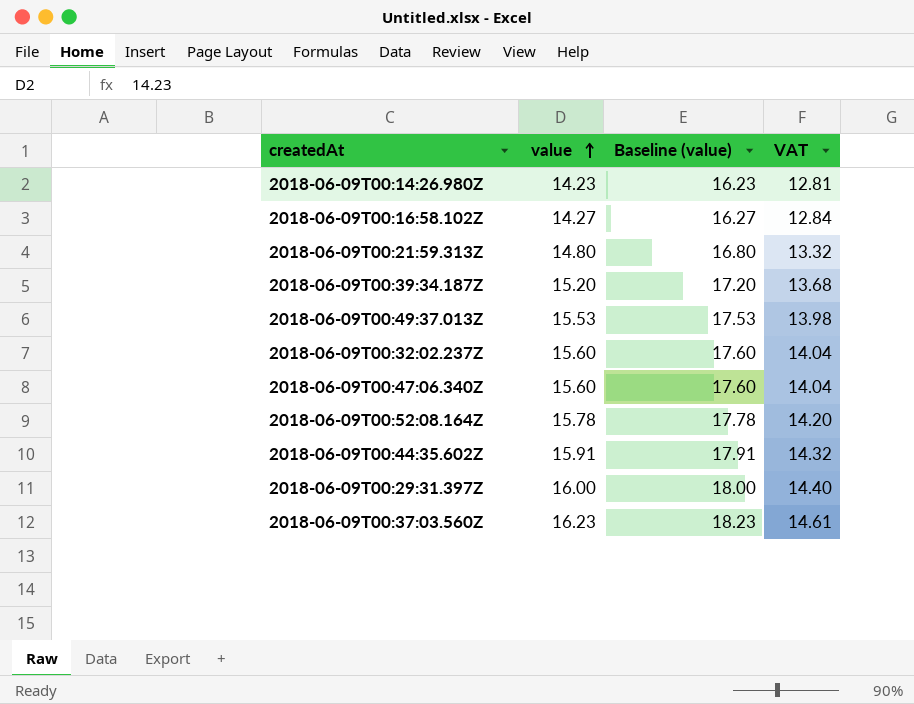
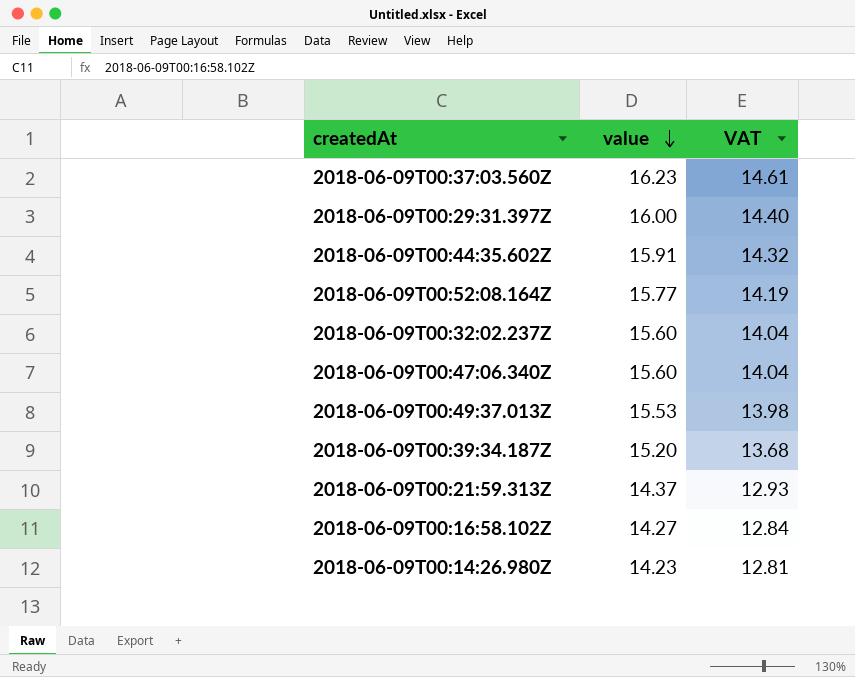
row order: value ascending -> value descending
column Baseline (value) | formula: [value] + 2 -> none
2018-06-09T00:52:08.164Z | value: 15.78 -> 15.77
2018-06-09T00:52:08.164Z | VAT: 14.20 -> 14.19
2018-06-09T00:21:59.313Z | value: 14.80 -> 14.37
2018-06-09T00:21:59.313Z | VAT: 13.32 -> 12.93

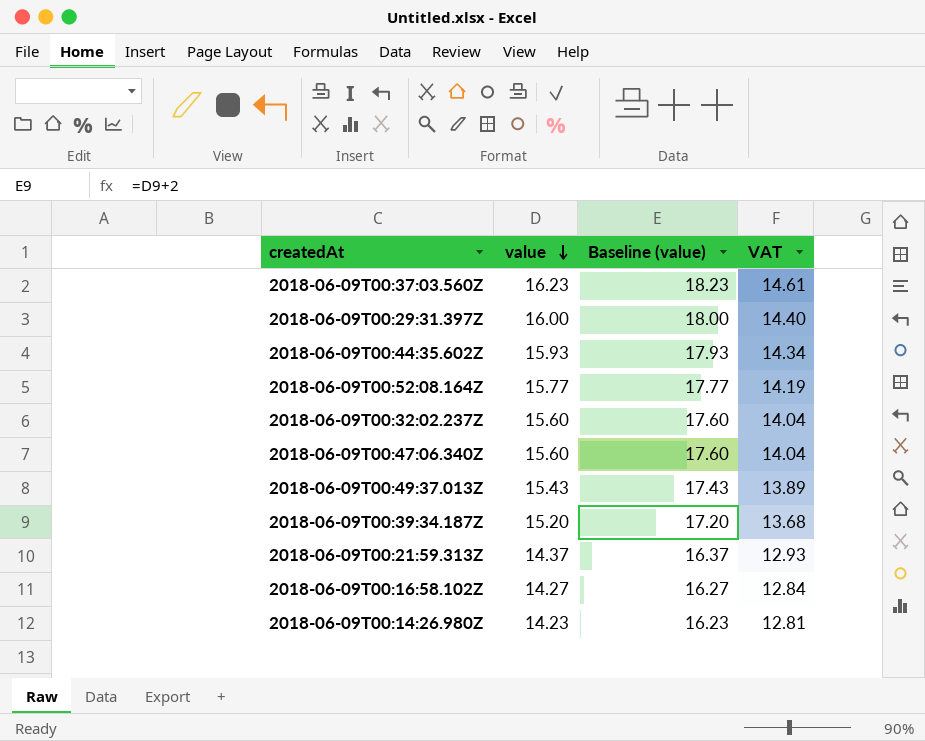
column Baseline (value) | formula: none -> [value] + 2
2018-06-09T00:44:35.602Z | value: 15.91 -> 15.93
2018-06-09T00:44:35.602Z | VAT: 14.32 -> 14.34
2018-06-09T00:49:37.013Z | value: 15.53 -> 15.43
2018-06-09T00:49:37.013Z | VAT: 13.98 -> 13.89

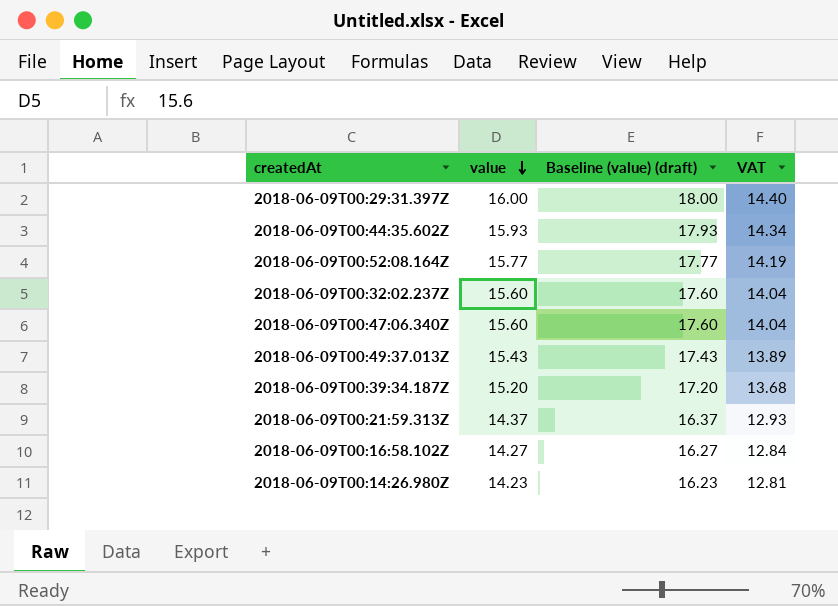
column name: Baseline (value) -> Baseline (value) (draft)
row 2018-06-09T00:37:03.560Z: 16.23 | 18.23 | 14.61 -> none

